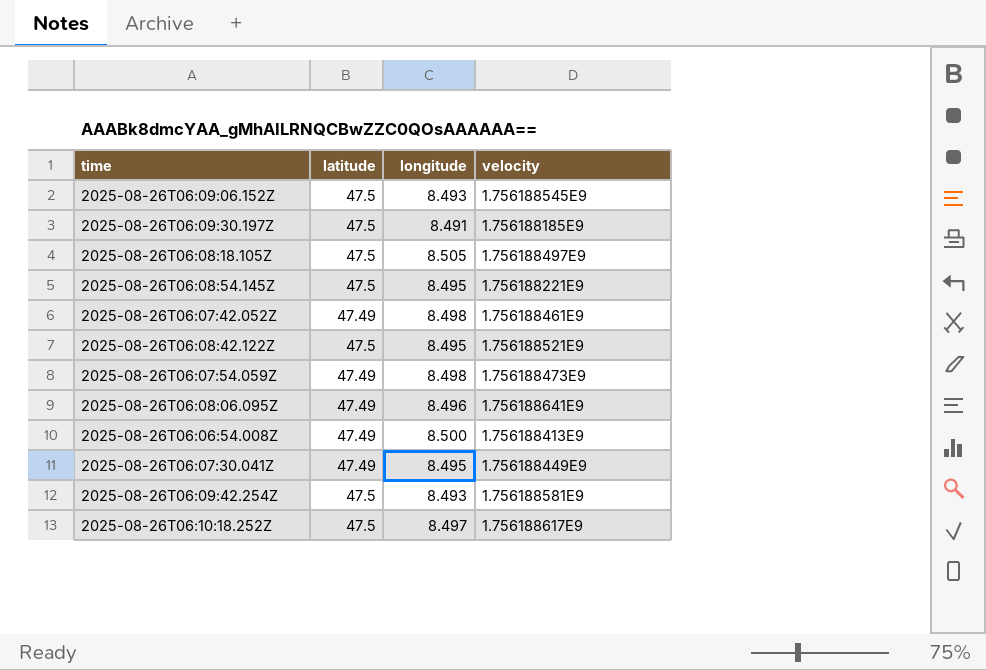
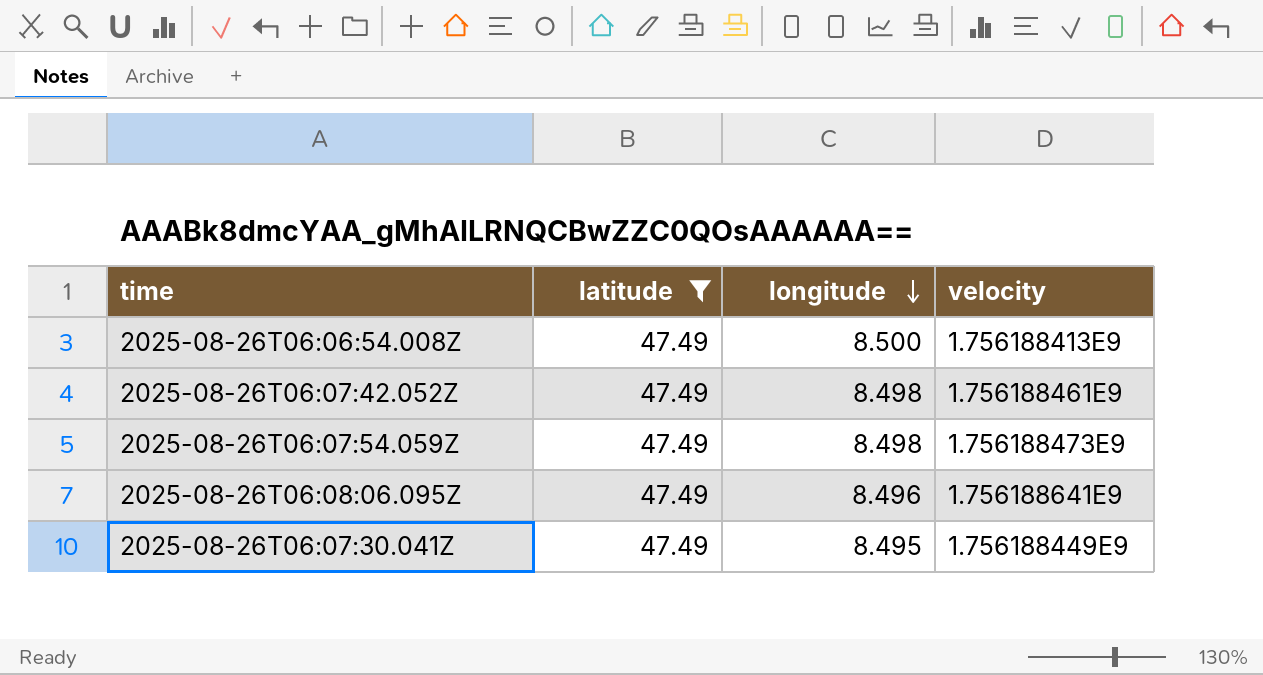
filter: none -> latitude = 47.49
row order: none -> longitude descending

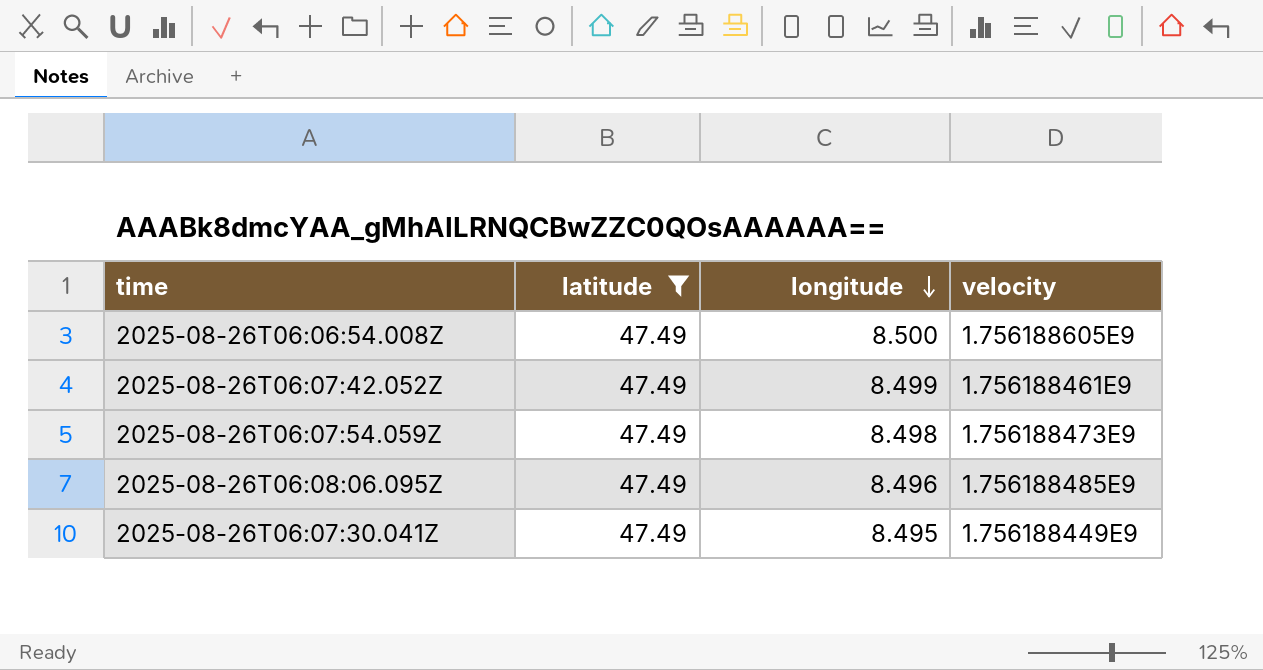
2025-08-26T06:06:54.008Z | velocity: 1.756188413E9 -> 1.756188605E9
2025-08-26T06:07:42.052Z | longitude: 8.498 -> 8.499
2025-08-26T06:08:06.095Z | velocity: 1.756188641E9 -> 1.756188485E9

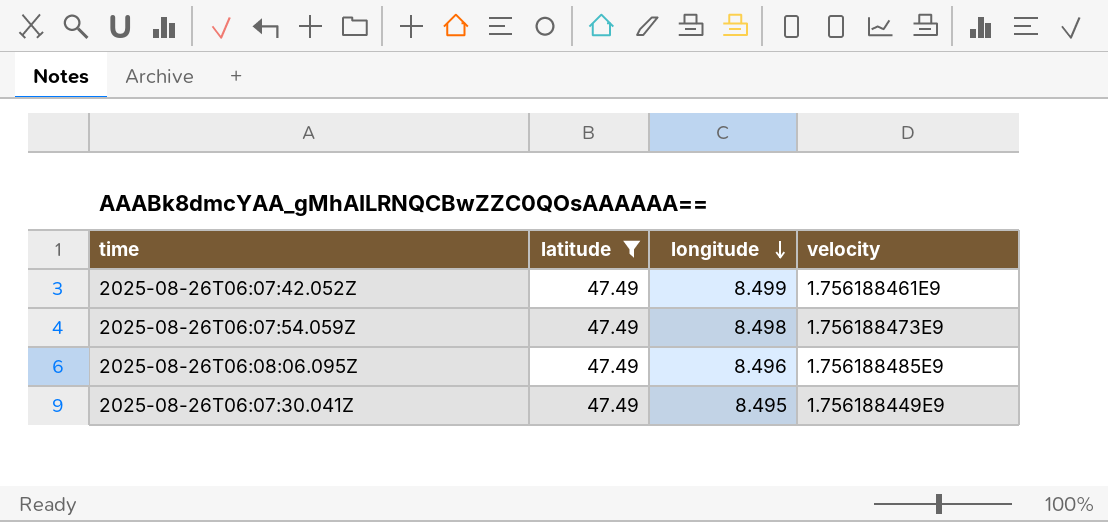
row 2025-08-26T06:06:54.008Z: 47.49 | 8.500 | 1.756188605E9 -> none

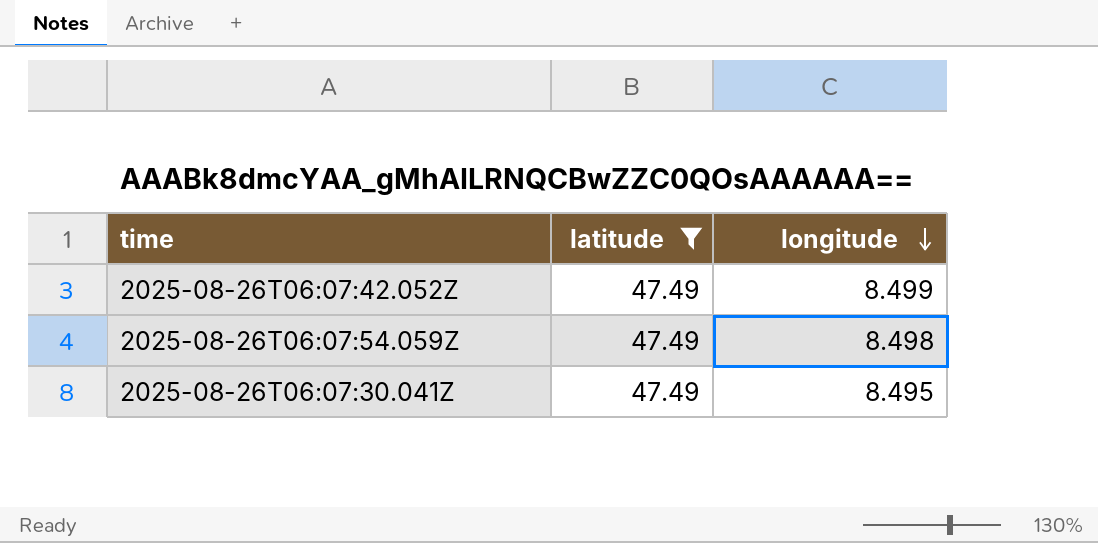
column velocity | position: 4 -> none
row 2025-08-26T06:08:06.095Z: 47.49 | 8.496 | 1.756188485E9 -> none

